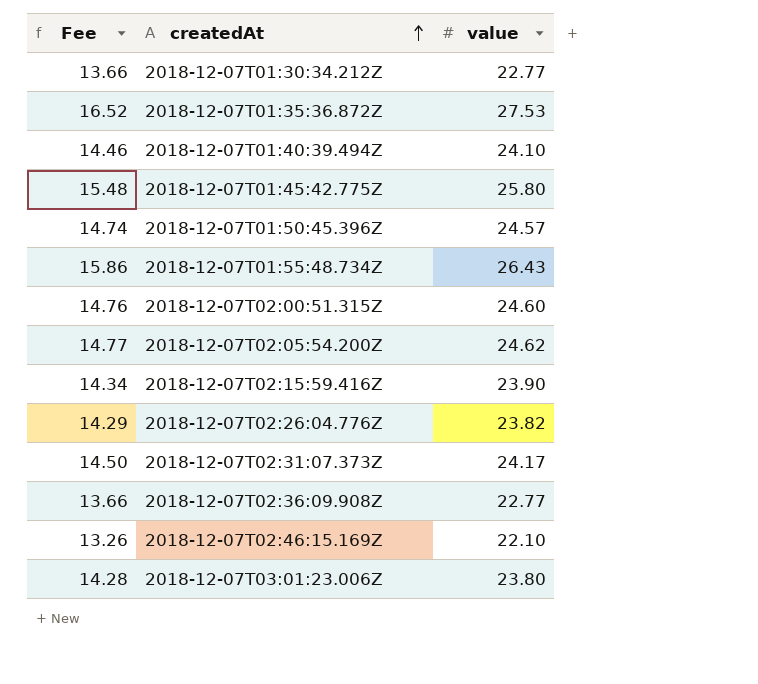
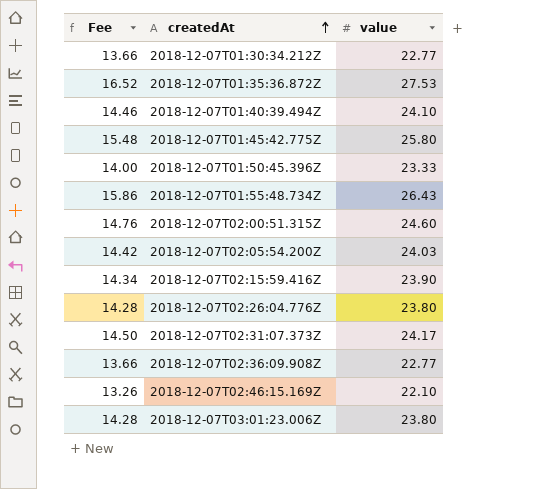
2018-12-07T01:50:45.396Z | Fee: 14.74 -> 14.00
2018-12-07T01:50:45.396Z | value: 24.57 -> 23.33
2018-12-07T02:05:54.200Z | Fee: 14.77 -> 14.42
2018-12-07T02:05:54.200Z | value: 24.62 -> 24.03
2018-12-07T02:26:04.776Z | Fee: 14.29 -> 14.28
2018-12-07T02:26:04.776Z | value: 23.82 -> 23.80

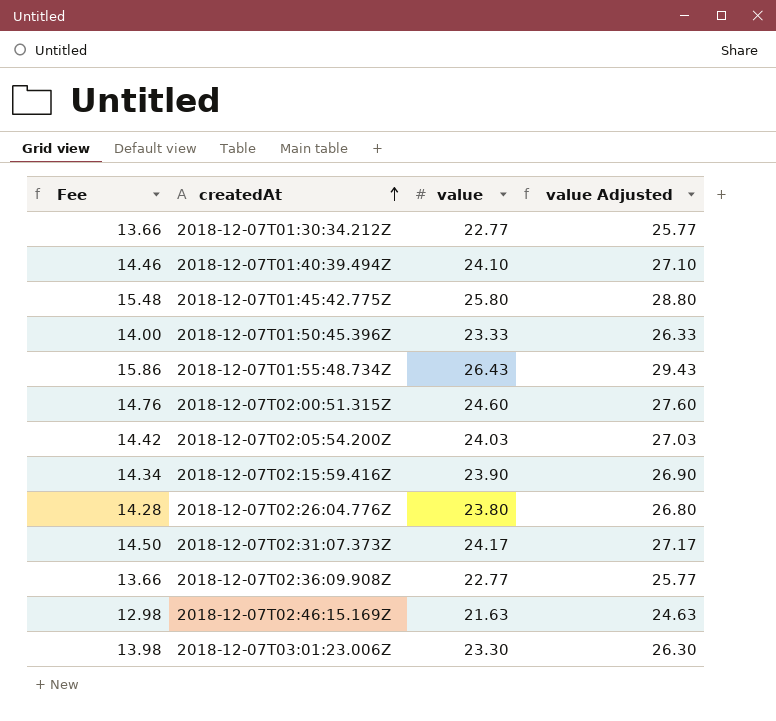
column value Adjusted | formula: none -> [value] + 3
row 2018-12-07T01:35:36.872Z: 16.52 | 27.53 -> none
2018-12-07T02:46:15.169Z | Fee: 13.26 -> 12.98
2018-12-07T02:46:15.169Z | value: 22.10 -> 21.63
2018-12-07T03:01:23.006Z | Fee: 14.28 -> 13.98
2018-12-07T03:01:23.006Z | value: 23.80 -> 23.30

